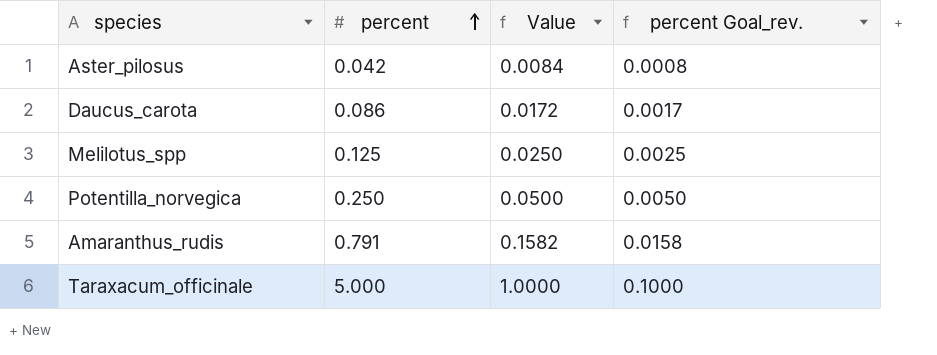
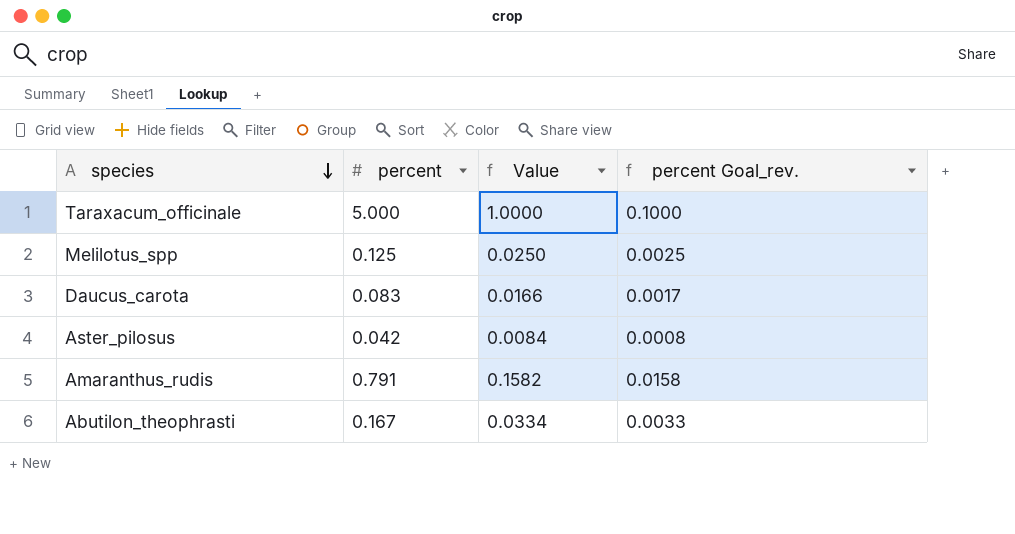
row order: percent ascending -> species descending
row Potentilla_norvegica: 0.250 | 0.0500 | 0.0050 -> none
Daucus_carota | percent: 0.086 -> 0.083
Daucus_carota | Value: 0.0172 -> 0.0166
row Abutilon_theophrasti: none -> 0.167 | 0.0334 | 0.0033

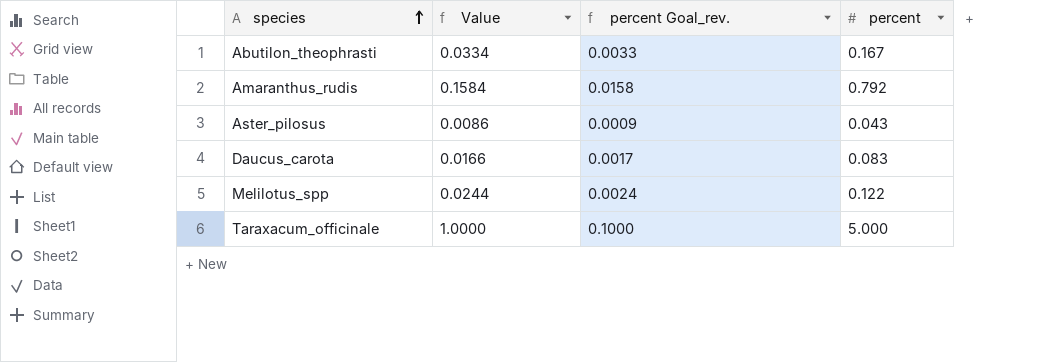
row order: species descending -> species ascending
column percent | position: 2 -> 4
Amaranthus_rudis | Value: 0.1582 -> 0.1584
Amaranthus_rudis | percent: 0.791 -> 0.792
Aster_pilosus | Value: 0.0084 -> 0.0086
Aster_pilosus | percent Goal_rev.: 0.0008 -> 0.0009
Aster_pilosus | percent: 0.042 -> 0.043
Melilotus_spp | Value: 0.0250 -> 0.0244
Melilotus_spp | percent Goal_rev.: 0.0025 -> 0.0024
Melilotus_spp | percent: 0.125 -> 0.122

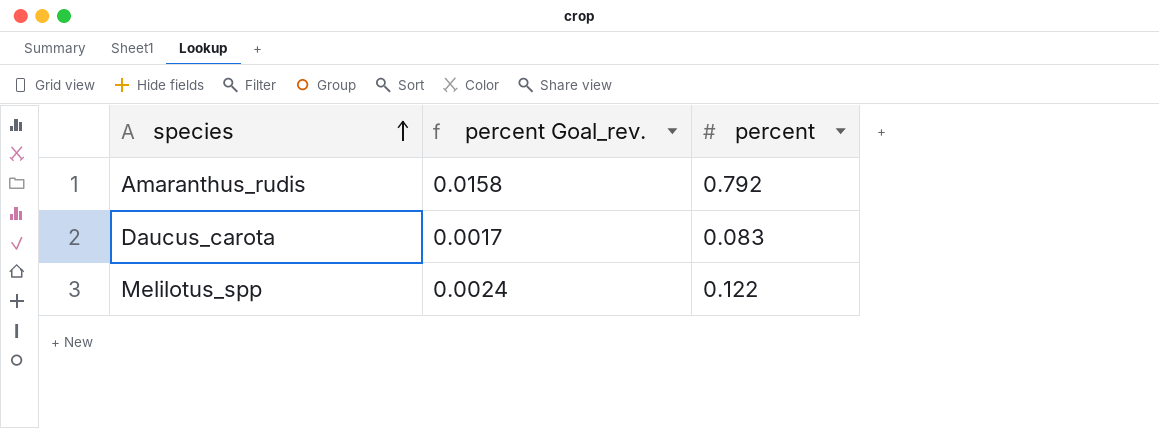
column Value | formula: [percent] * 0.2 -> none
row Abutilon_theophrasti: 0.0334 | 0.0033 | 0.167 -> none
row Aster_pilosus: 0.0086 | 0.0009 | 0.043 -> none
row Taraxacum_officinale: 1.0000 | 0.1000 | 5.000 -> none

